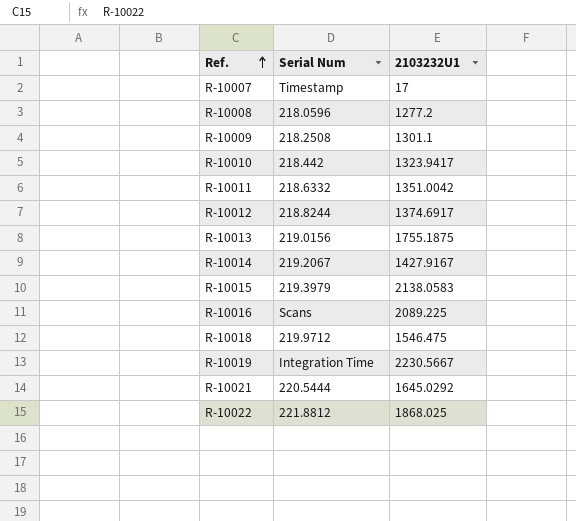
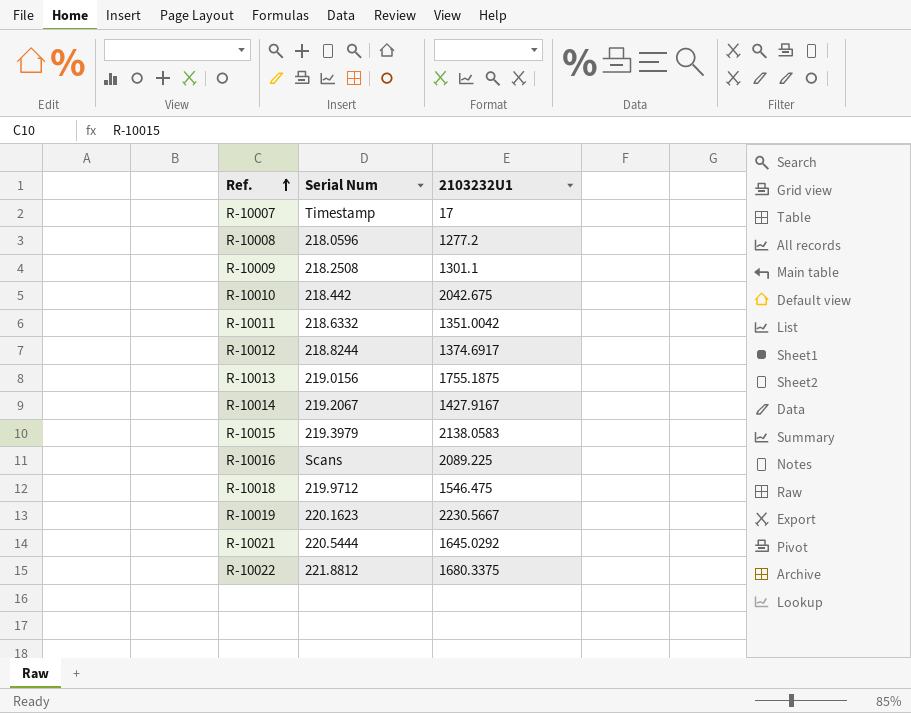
R-10010 | 2103232U1: 1323.9417 -> 2042.675
R-10019 | Serial Num: Integration Time -> 220.1623
R-10022 | 2103232U1: 1868.025 -> 1680.3375

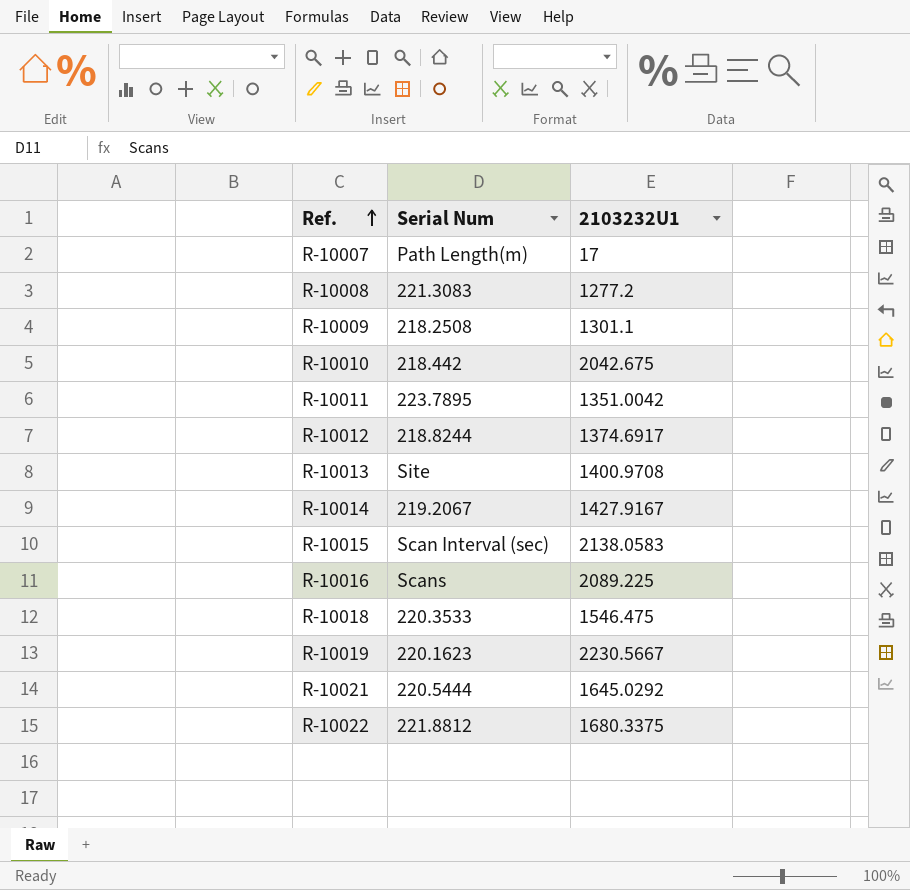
R-10007 | Serial Num: Timestamp -> Path Length(m)
R-10008 | Serial Num: 218.0596 -> 221.3083
R-10011 | Serial Num: 218.6332 -> 223.7895
R-10013 | Serial Num: 219.0156 -> Site
R-10013 | 2103232U1: 1755.1875 -> 1400.9708
R-10015 | Serial Num: 219.3979 -> Scan Interval (sec)
R-10018 | Serial Num: 219.9712 -> 220.3533

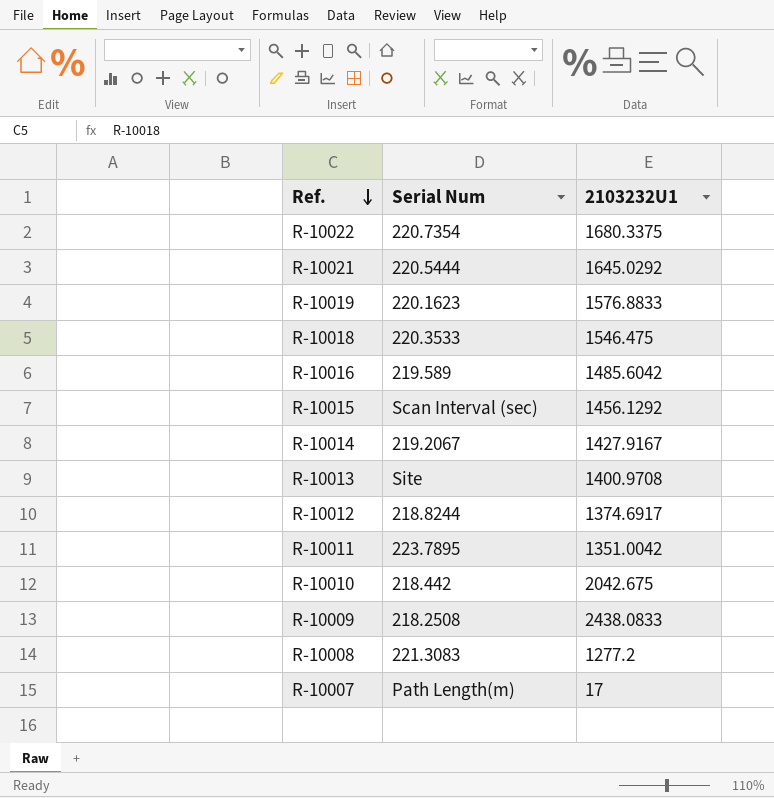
row order: Ref. ascending -> Ref. descending
R-10022 | Serial Num: 221.8812 -> 220.7354
R-10019 | 2103232U1: 2230.5667 -> 1576.8833
R-10016 | Serial Num: Scans -> 219.589
R-10016 | 2103232U1: 2089.225 -> 1485.6042
R-10015 | 2103232U1: 2138.0583 -> 1456.1292
R-10009 | 2103232U1: 1301.1 -> 2438.0833

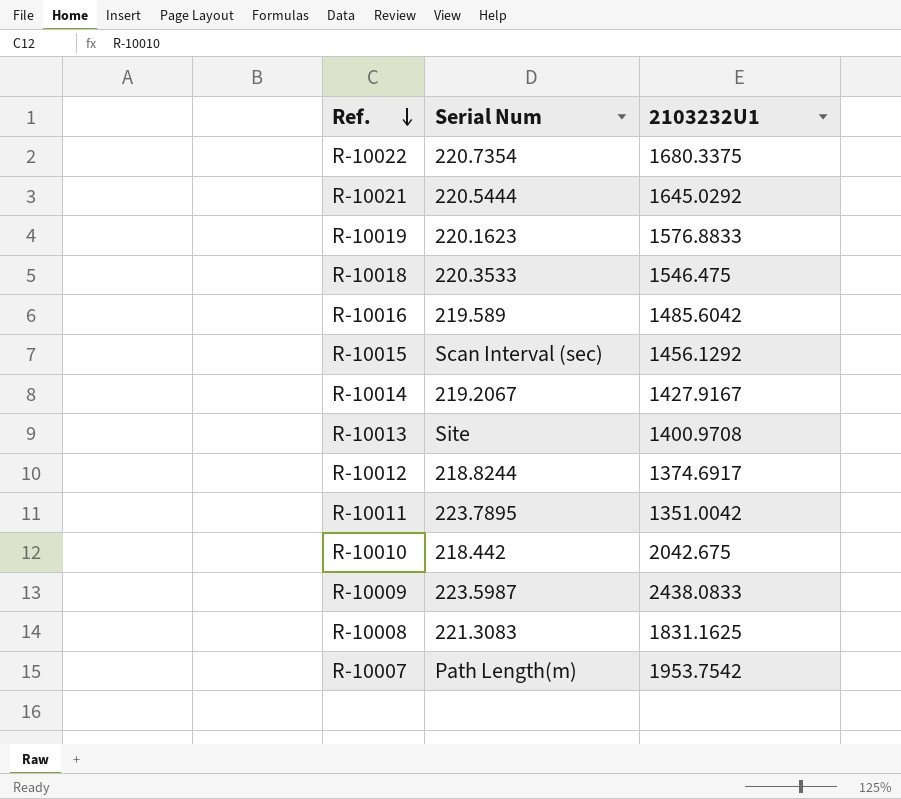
R-10009 | Serial Num: 218.2508 -> 223.5987
R-10008 | 2103232U1: 1277.2 -> 1831.1625
R-10007 | 2103232U1: 17 -> 1953.7542

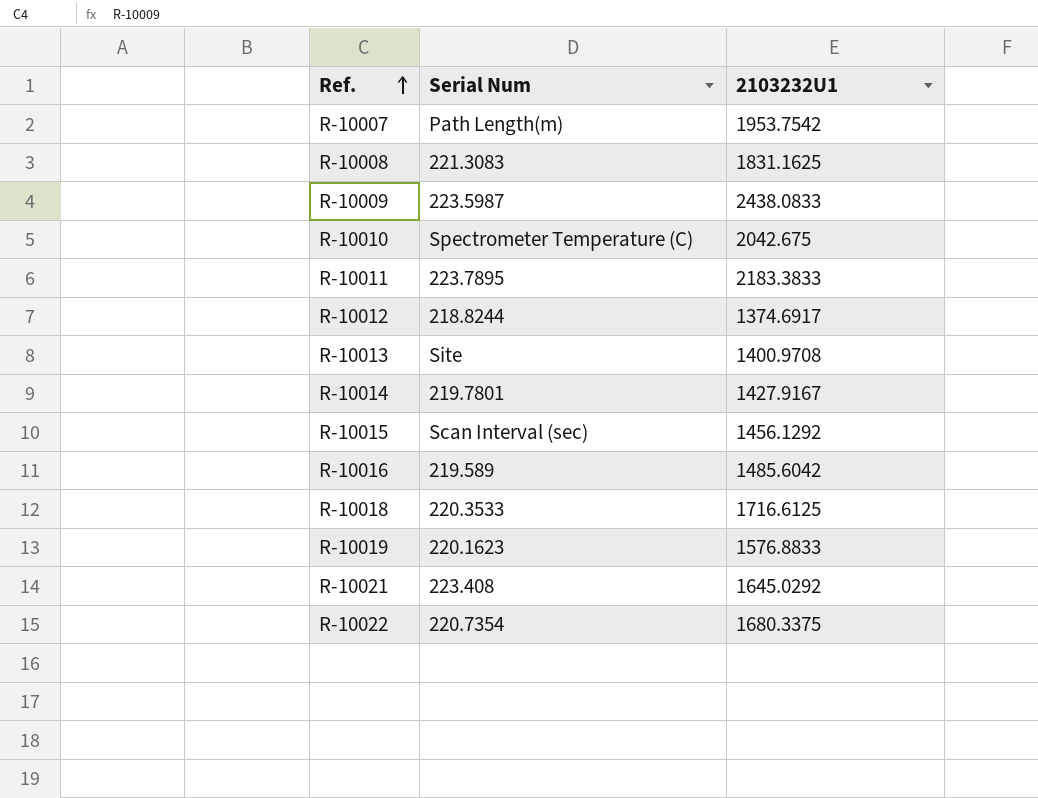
row order: Ref. descending -> Ref. ascending
R-10010 | Serial Num: 218.442 -> Spectrometer Temperature (C)
R-10011 | 2103232U1: 1351.0042 -> 2183.3833
R-10014 | Serial Num: 219.2067 -> 219.7801
R-10018 | 2103232U1: 1546.475 -> 1716.6125
R-10021 | Serial Num: 220.5444 -> 223.408

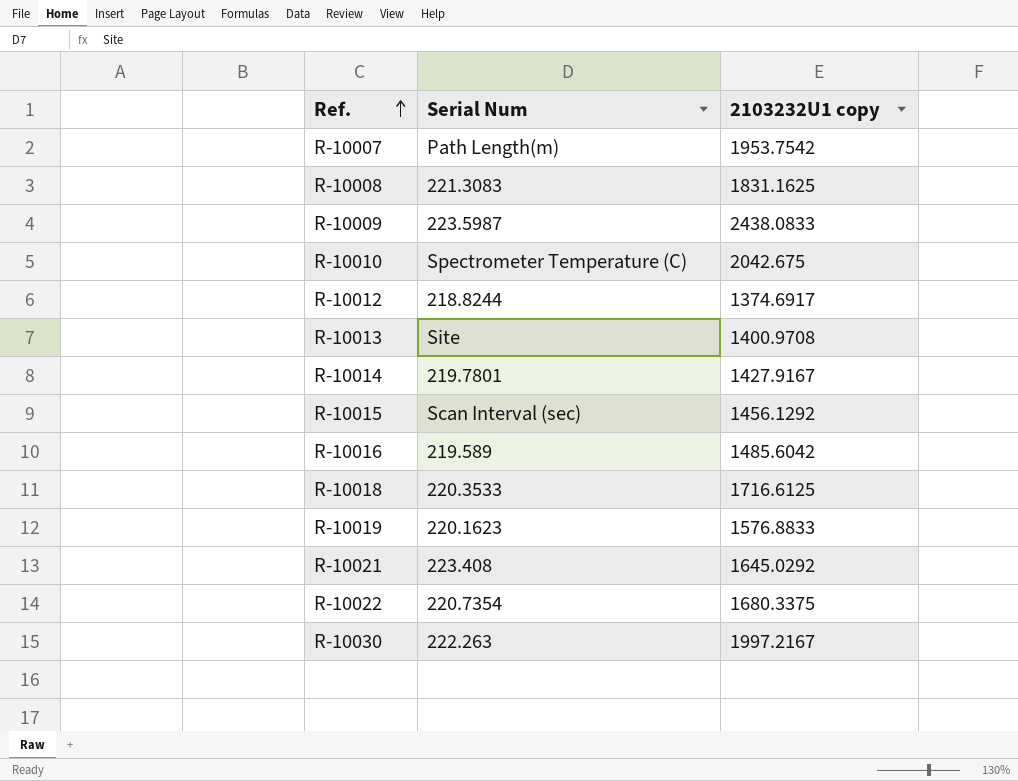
column name: 2103232U1 -> 2103232U1 copy
row R-10011: 223.7895 | 2183.3833 -> none
row R-10030: none -> 222.263 | 1997.2167

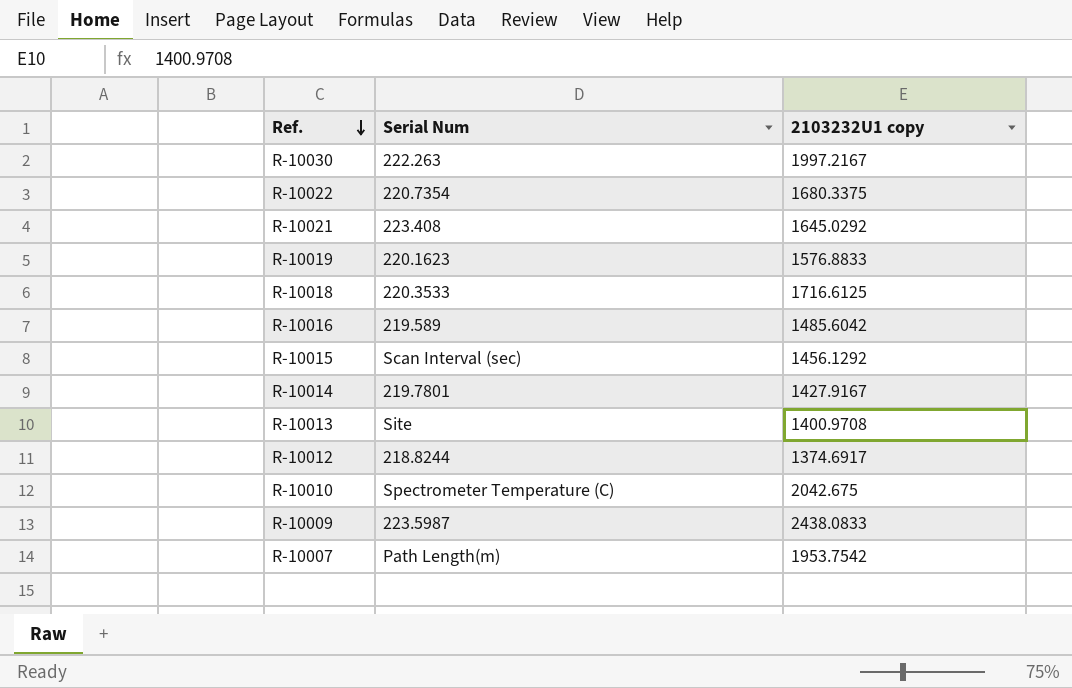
row order: Ref. ascending -> Ref. descending
row R-10008: 221.3083 | 1831.1625 -> none

